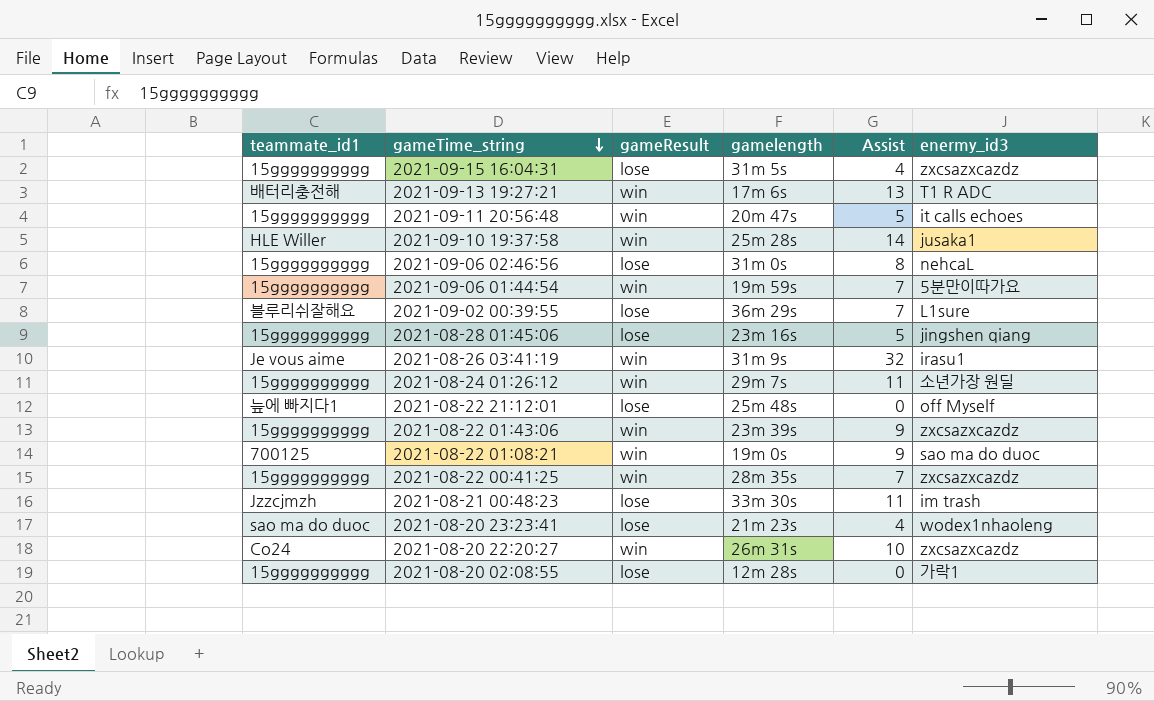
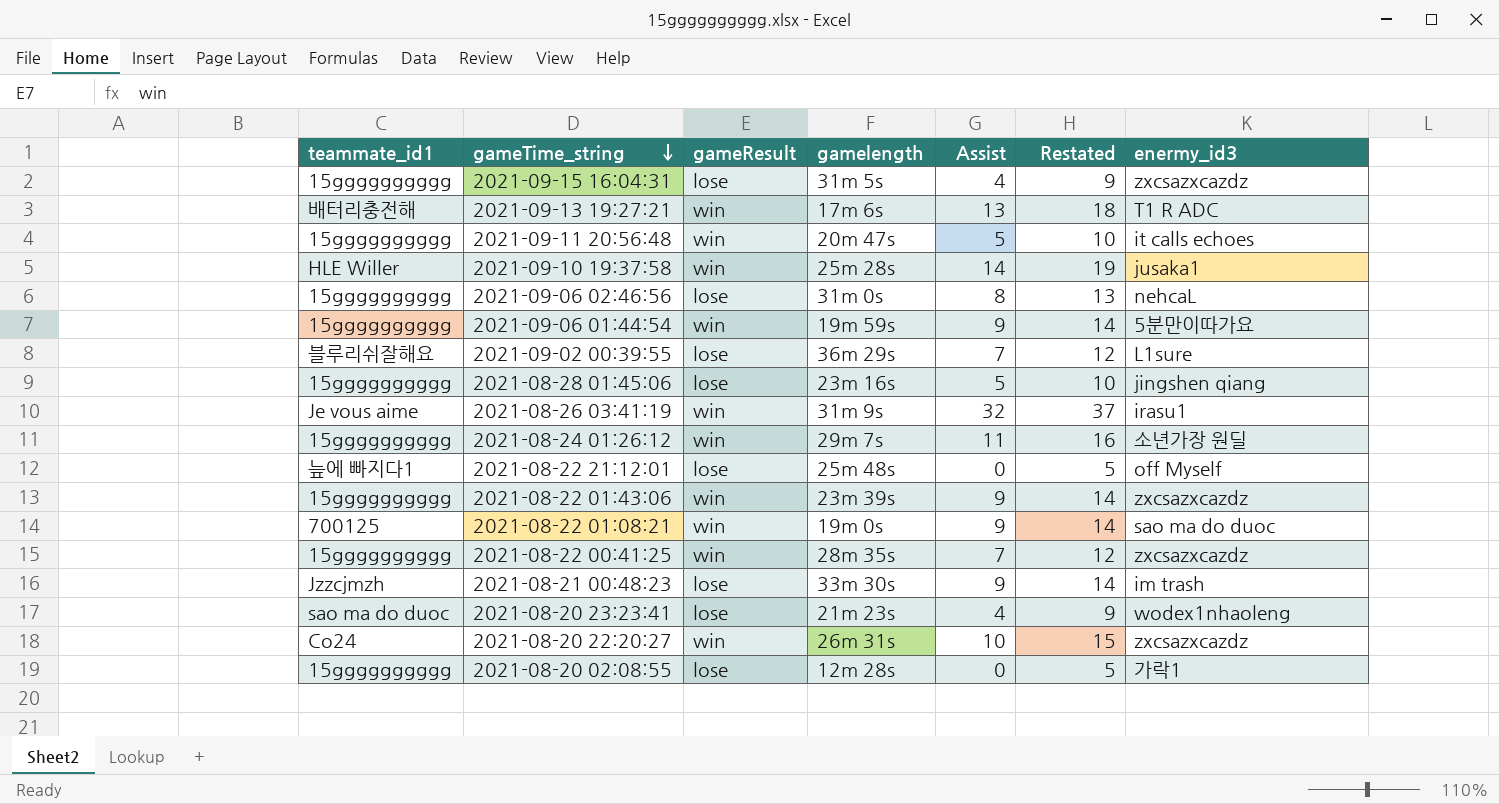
column Restated | formula: none -> [Assist] + 5
2021-09-06 01:44:54 | Assist: 7 -> 9
2021-08-21 00:48:23 | Assist: 11 -> 9

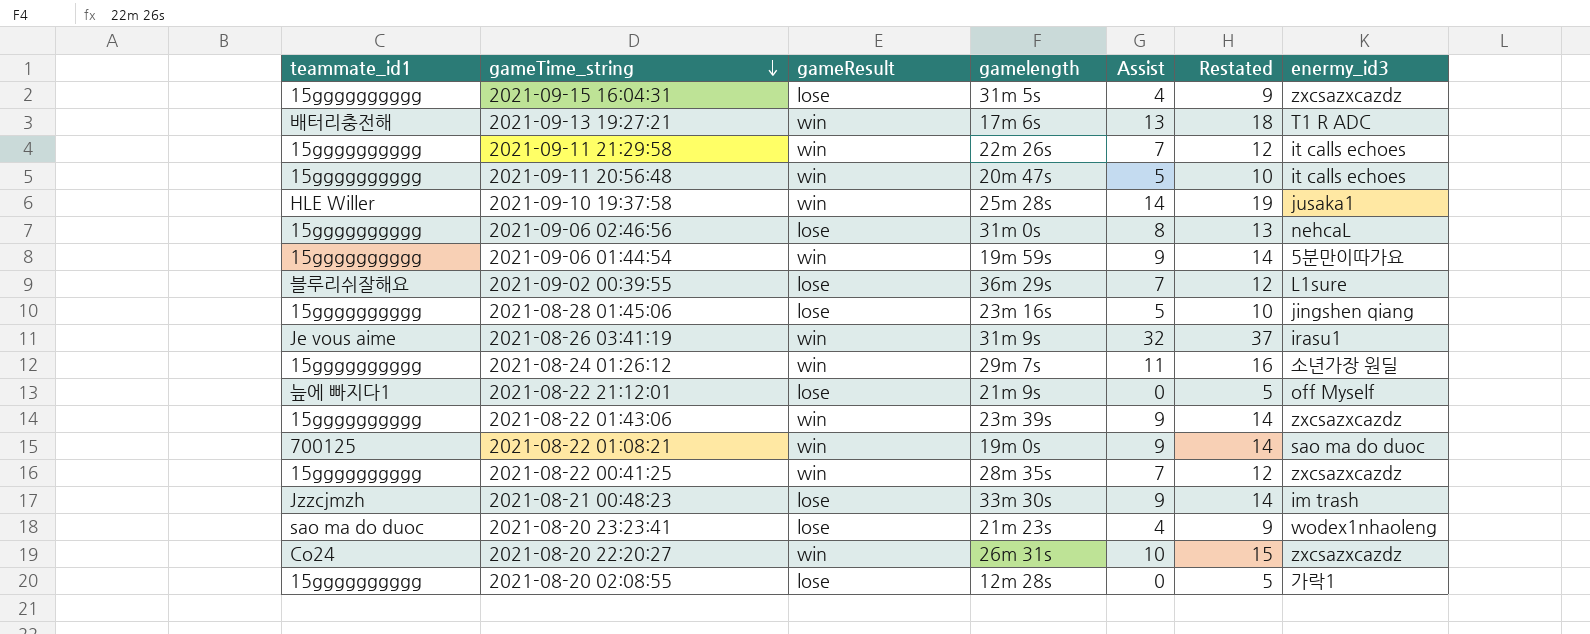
row 2021-09-11 21:29:58: none -> 15gggggggggg | win | 22m 26s | 7 | 12 | it calls echoes
2021-08-22 21:12:01 | gamelength: 25m 48s -> 21m 9s

